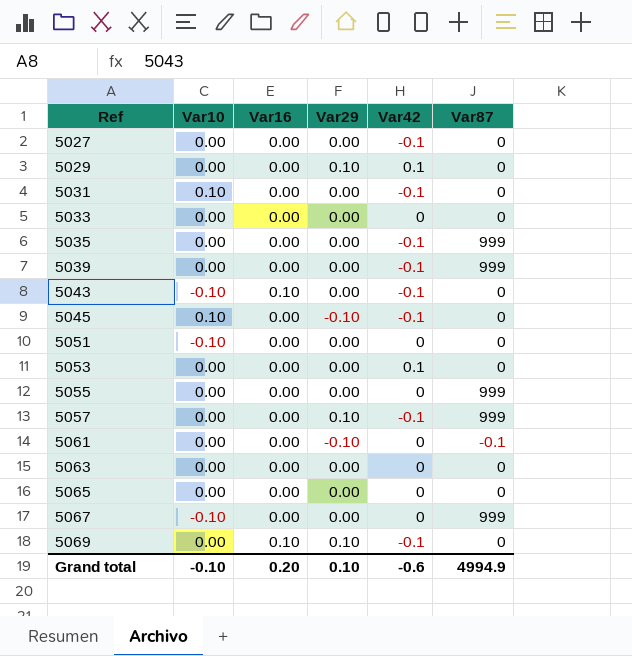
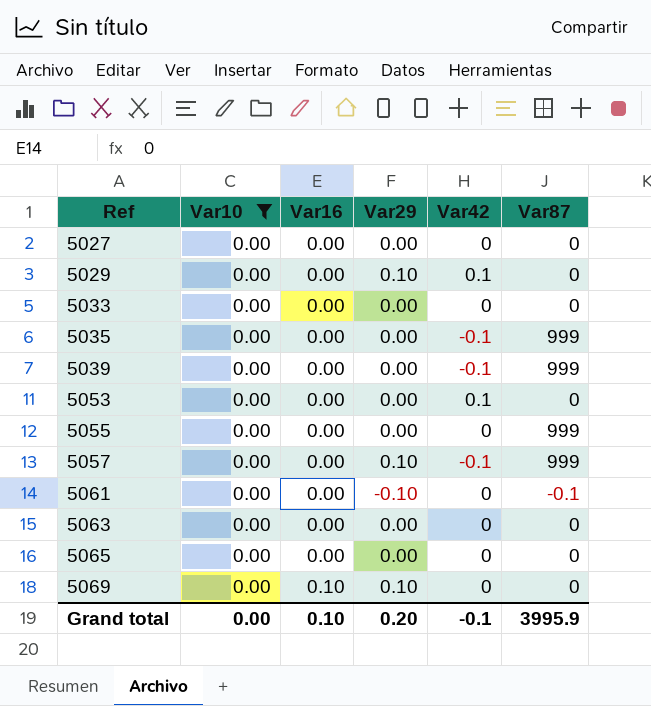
filter: none -> Var10 = 0.00
5027 | Var42: -0.1 -> 0
5069 | Var42: -0.1 -> 0
Grand total | Var10: -0.10 -> 0.00
Grand total | Var16: 0.20 -> 0.10
Grand total | Var29: 0.10 -> 0.20
Grand total | Var42: -0.6 -> -0.1
Grand total | Var87: 4994.9 -> 3995.9

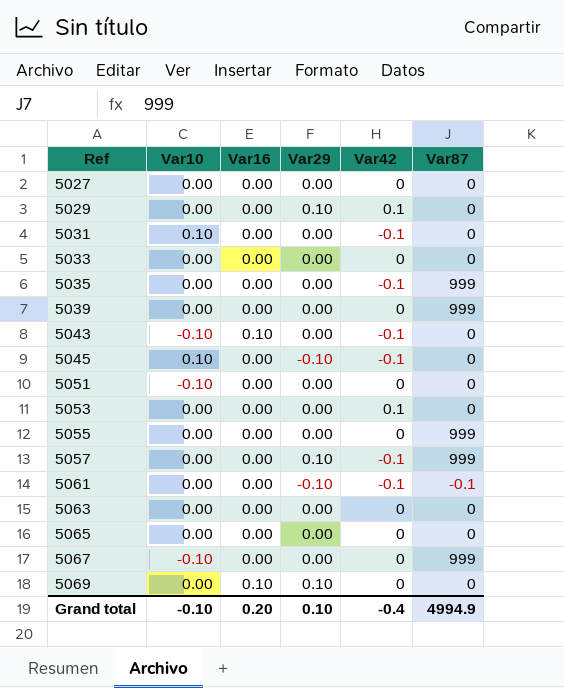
filter: Var10 = 0.00 -> none
5039 | Var42: -0.1 -> 0
5061 | Var42: 0 -> -0.1
Grand total | Var10: 0.00 -> -0.10
Grand total | Var16: 0.10 -> 0.20
Grand total | Var29: 0.20 -> 0.10
Grand total | Var42: -0.1 -> -0.4
Grand total | Var87: 3995.9 -> 4994.9

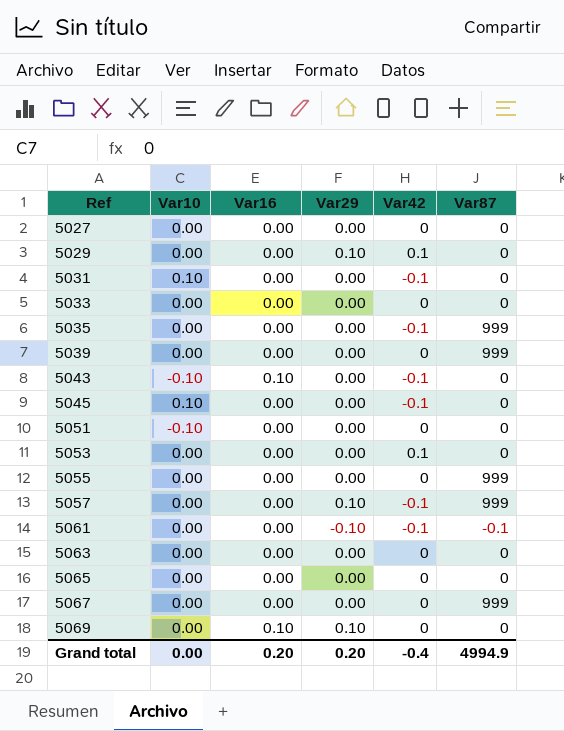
5045 | Var29: -0.10 -> 0.00
5067 | Var10: -0.10 -> 0.00
Grand total | Var10: -0.10 -> 0.00
Grand total | Var29: 0.10 -> 0.20

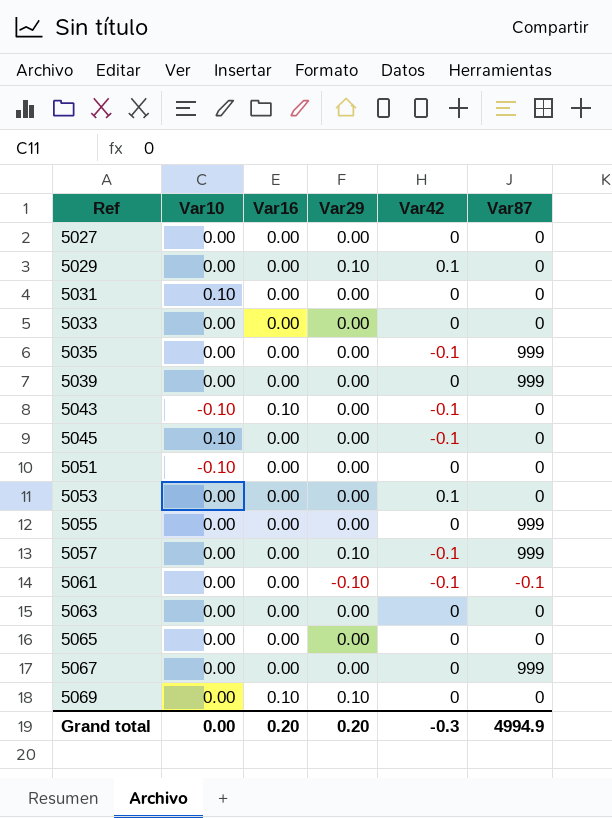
5031 | Var42: -0.1 -> 0
Grand total | Var42: -0.4 -> -0.3

